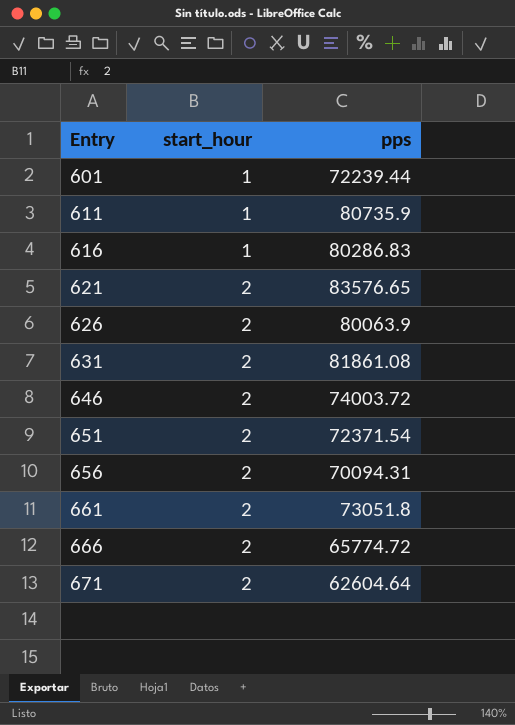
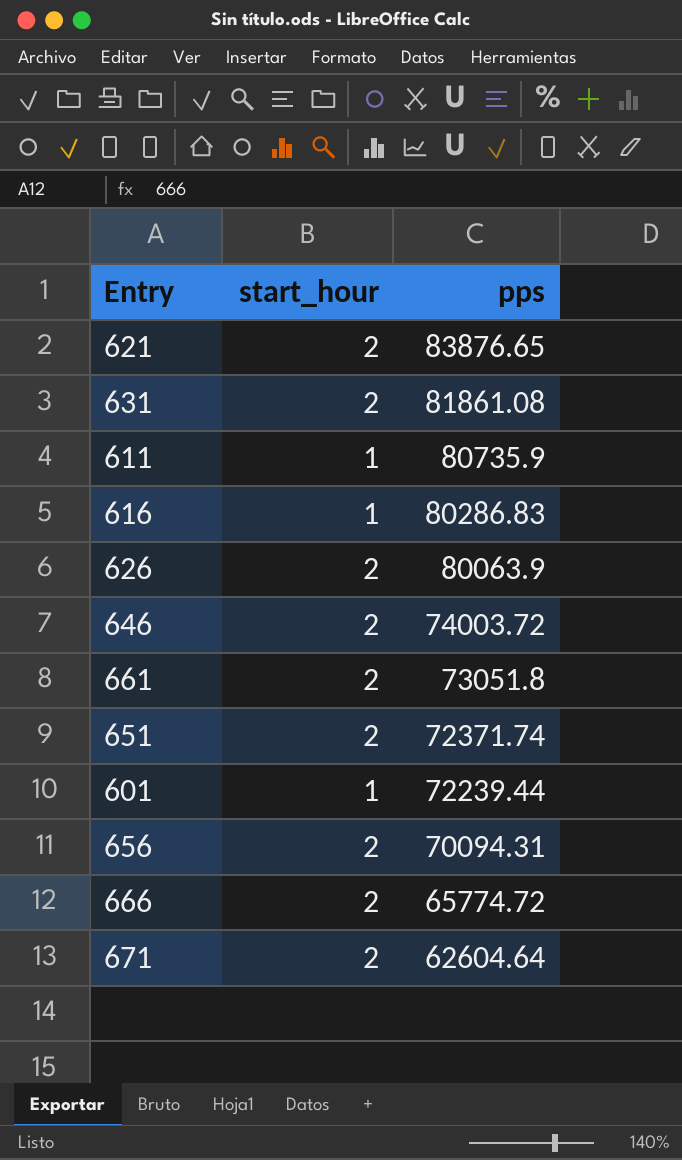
row order: Entry ascending -> pps descending
621 | pps: 83576.65 -> 83876.65
651 | pps: 72371.54 -> 72371.74

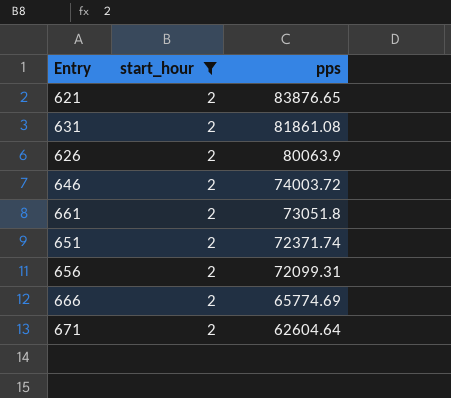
filter: none -> start_hour = 2
656 | pps: 70094.31 -> 72099.31
666 | pps: 65774.72 -> 65774.69

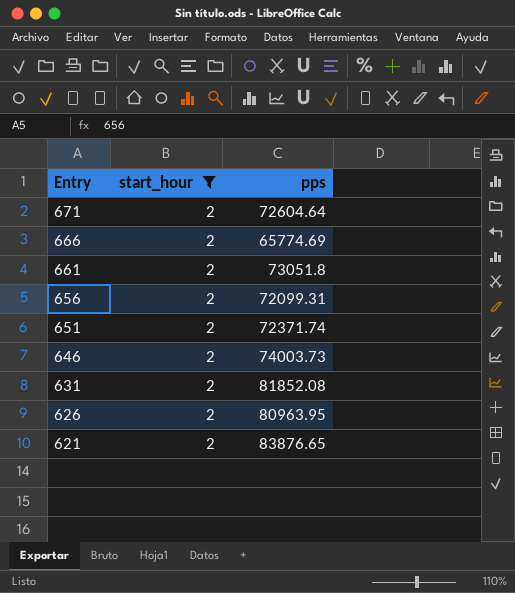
row order: pps descending -> Entry descending
671 | pps: 62604.64 -> 72604.64
646 | pps: 74003.72 -> 74003.73
631 | pps: 81861.08 -> 81852.08
626 | pps: 80063.9 -> 80963.95

